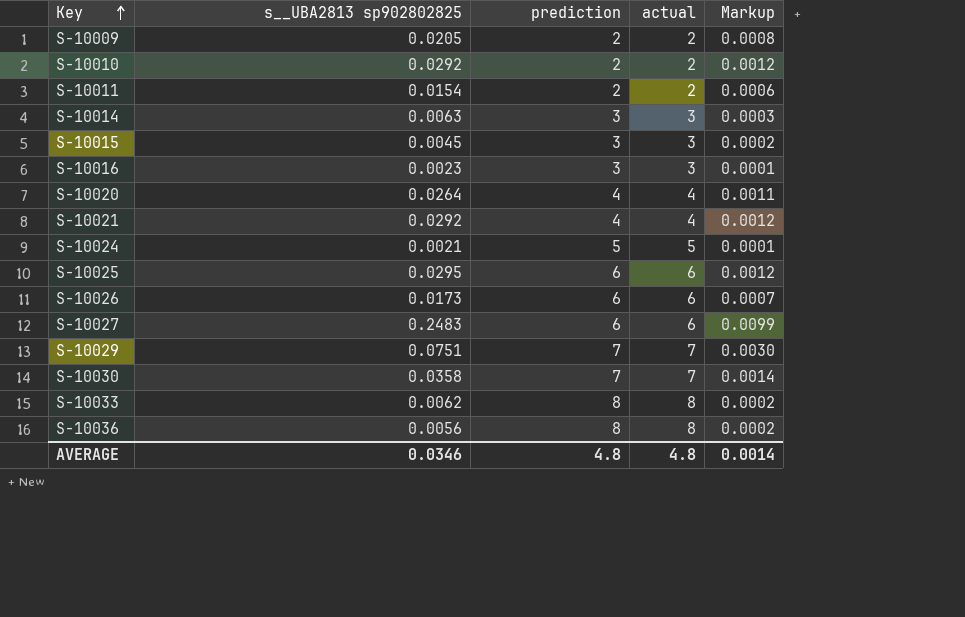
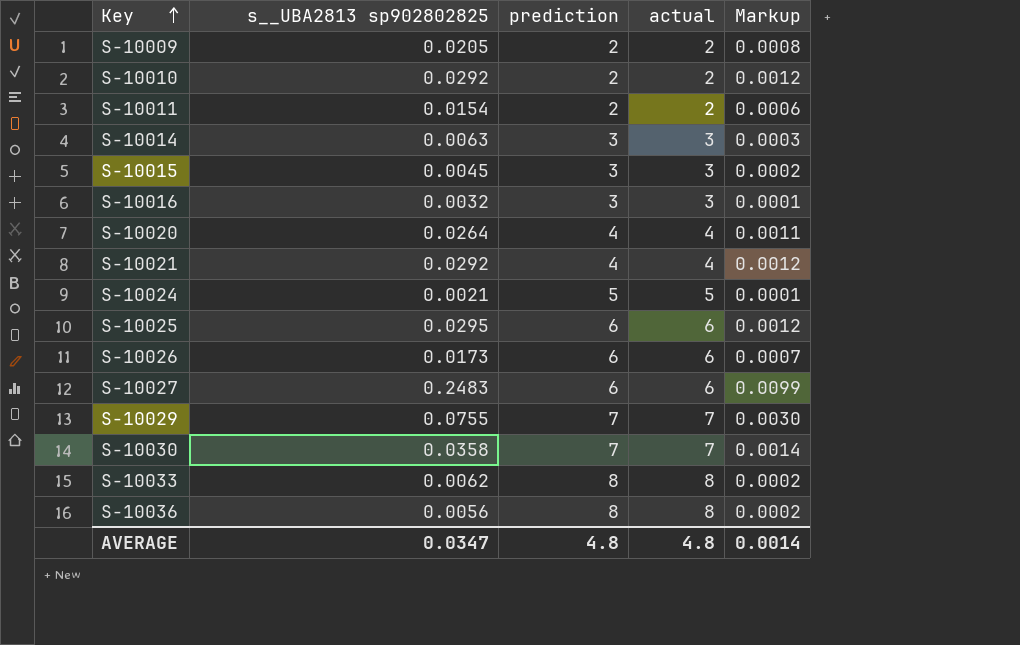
S-10016 | s__UBA2813 sp902802825: 0.0023 -> 0.0032
S-10029 | s__UBA2813 sp902802825: 0.0751 -> 0.0755
AVERAGE | s__UBA2813 sp902802825: 0.0346 -> 0.0347

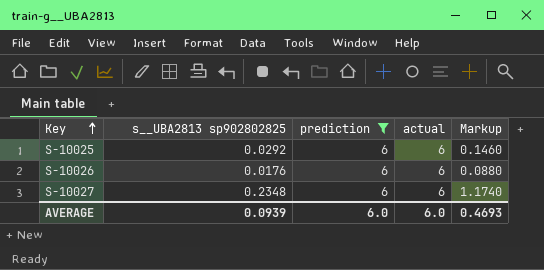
filter: none -> prediction = 6
column Markup | formula: [s__UBA2813 sp902802825] * 0.04 -> [s__UBA2813 sp902802825] * 5
S-10025 | s__UBA2813 sp902802825: 0.0295 -> 0.0292
S-10026 | s__UBA2813 sp902802825: 0.0173 -> 0.0176
S-10027 | s__UBA2813 sp902802825: 0.2483 -> 0.2348
AVERAGE | s__UBA2813 sp902802825: 0.0347 -> 0.0939
AVERAGE | prediction: 4.8 -> 6.0
AVERAGE | actual: 4.8 -> 6.0
AVERAGE | Markup: 0.0014 -> 0.4693

